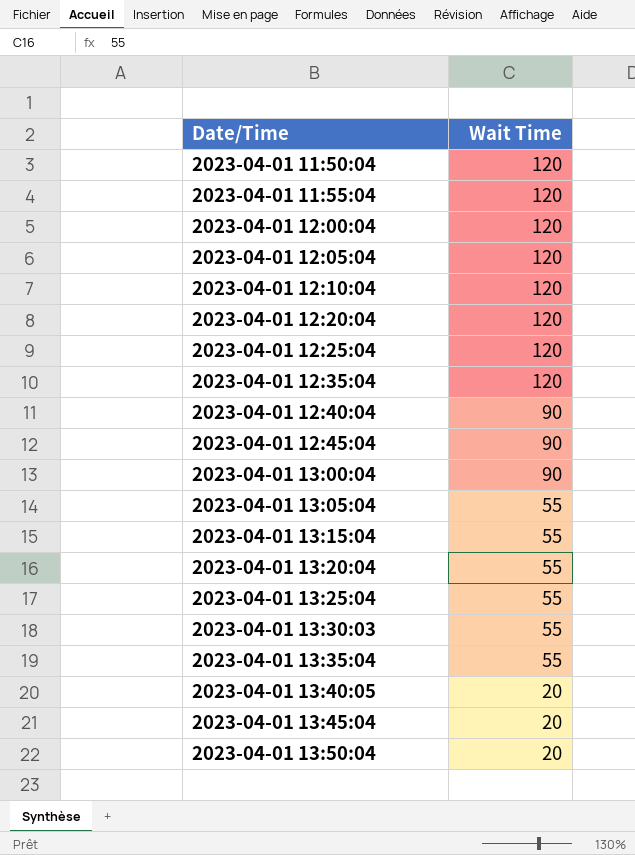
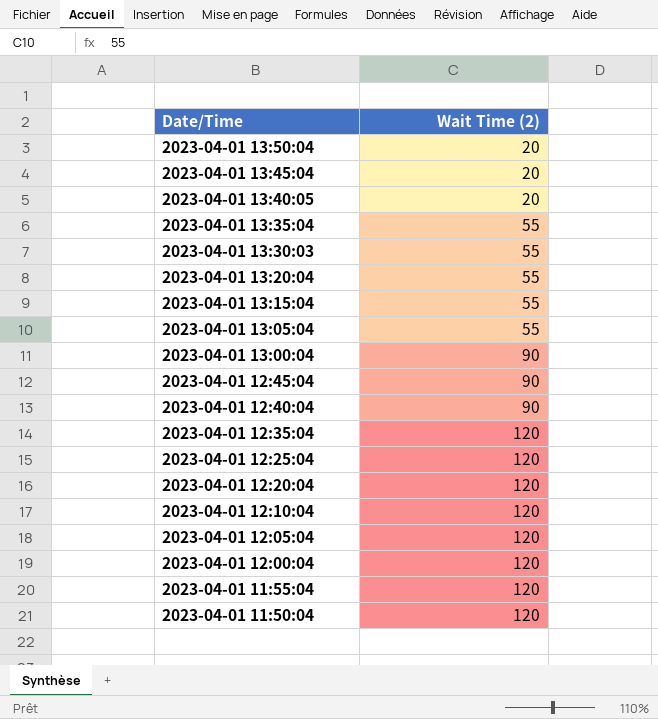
row order: Date/Time ascending -> Date/Time descending
column name: Wait Time -> Wait Time (2)
row 2023-04-01 13:25:04: 55 -> none

